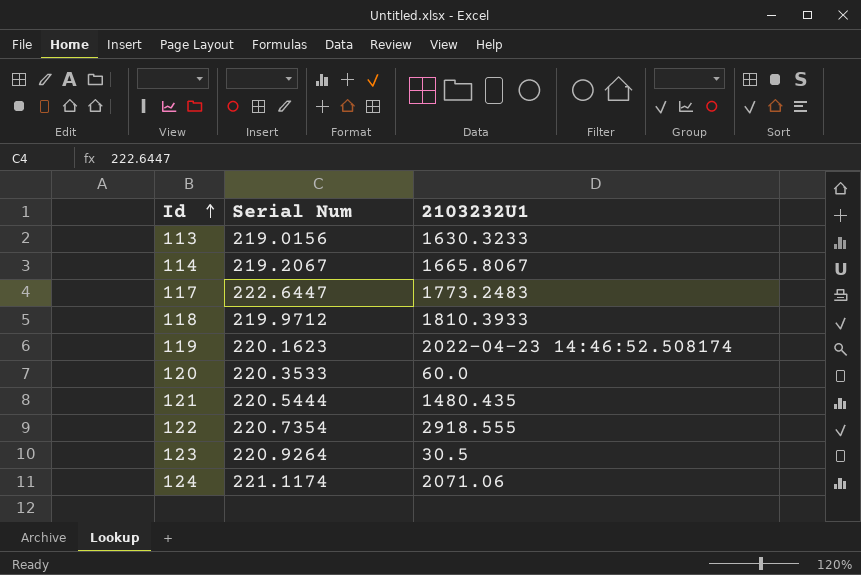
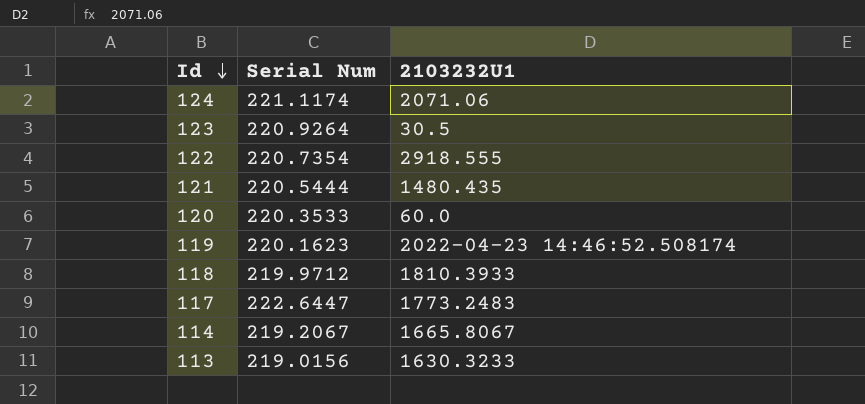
row order: Id ascending -> Id descending

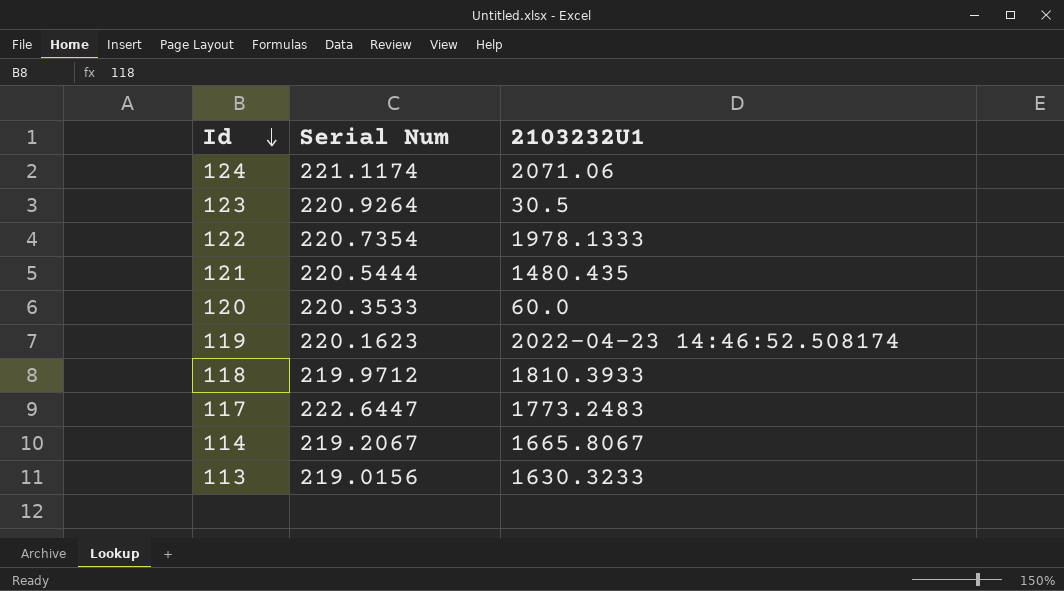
122 | 2103232U1: 2918.555 -> 1978.1333

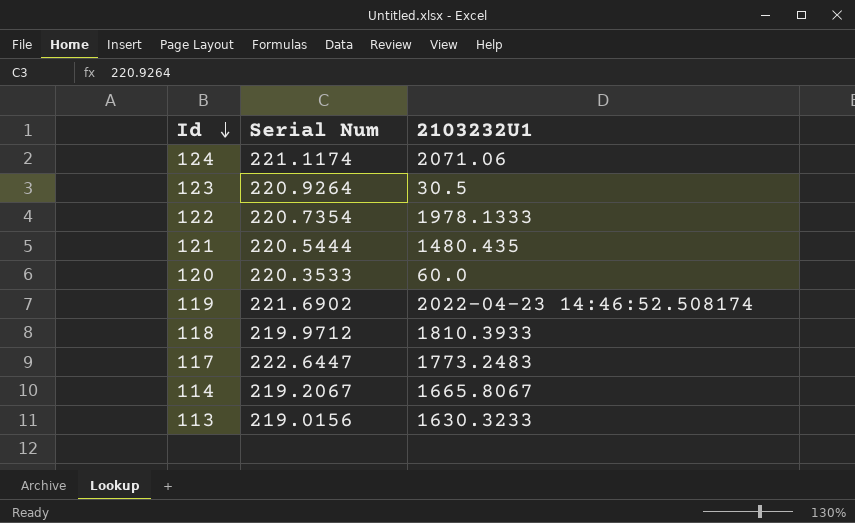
119 | Serial Num: 220.1623 -> 221.6902

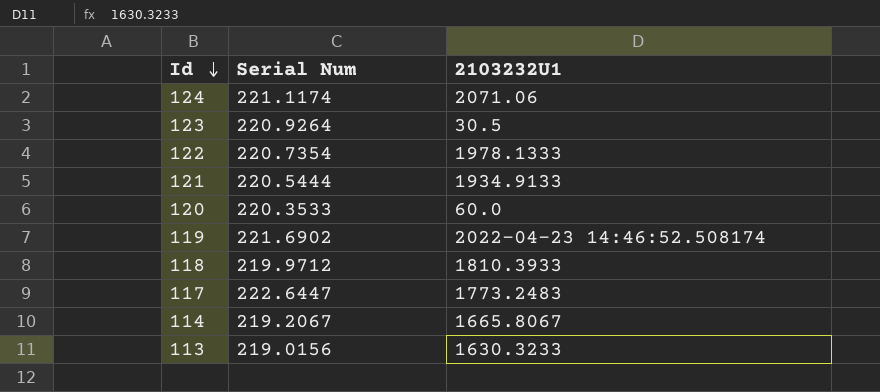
121 | 2103232U1: 1480.435 -> 1934.9133

